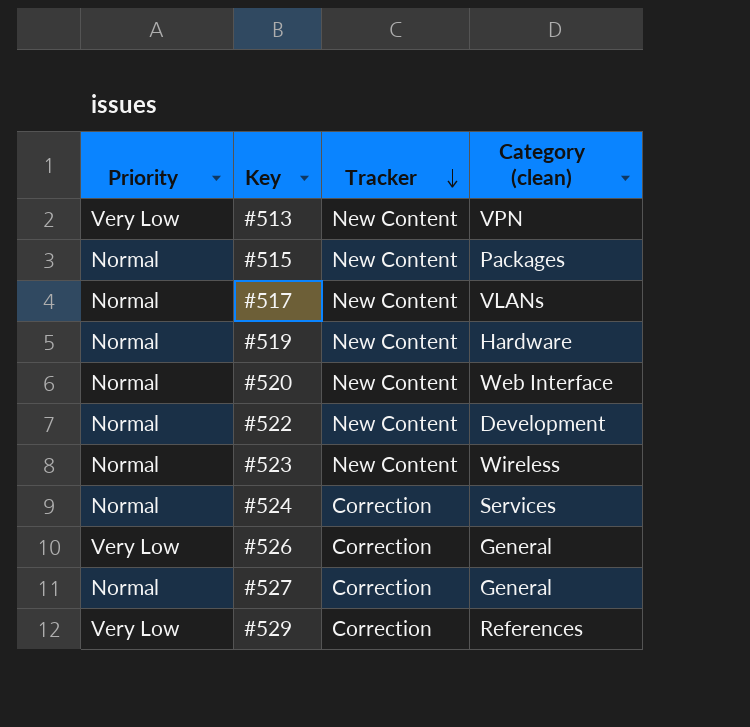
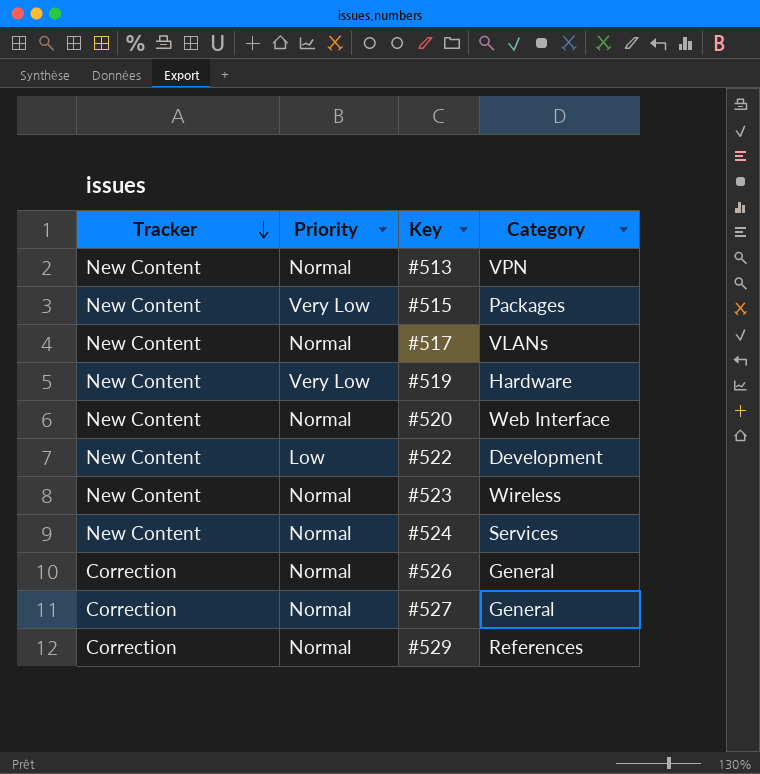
column Tracker | position: 3 -> 1
column name: Category (clean) -> Category
#513 | Priority: Very Low -> Normal
#515 | Priority: Normal -> Very Low
#519 | Priority: Normal -> Very Low
#522 | Priority: Normal -> Low
#524 | Tracker: Correction -> New Content
#526 | Priority: Very Low -> Normal
#529 | Priority: Very Low -> Normal

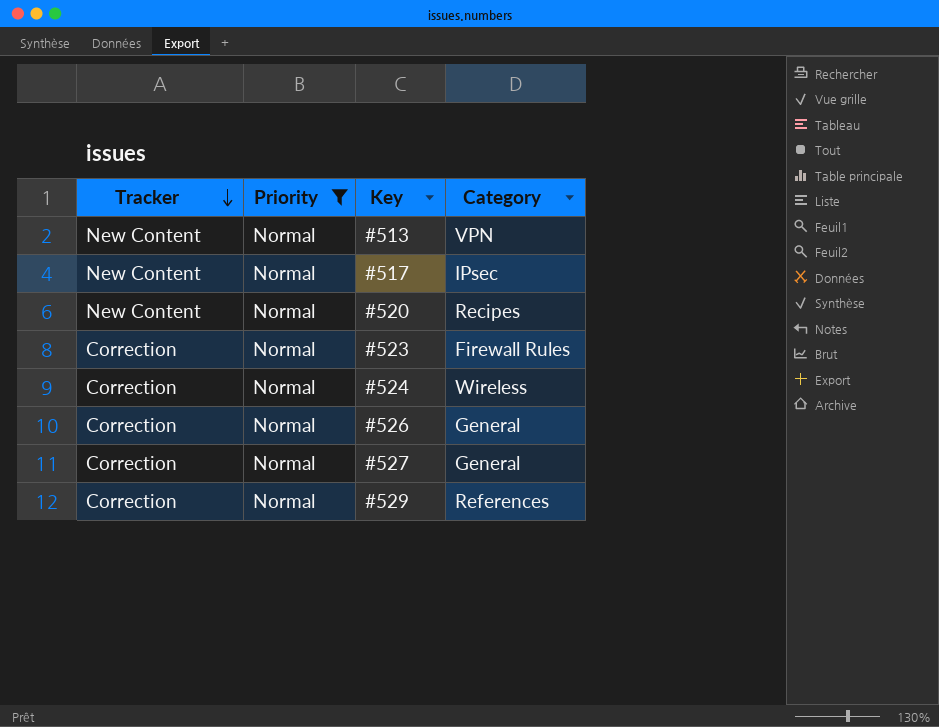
filter: none -> Priority = Normal
#517 | Category: VLANs -> IPsec
#520 | Category: Web Interface -> Recipes
#523 | Tracker: New Content -> Correction
#523 | Category: Wireless -> Firewall Rules
#524 | Tracker: New Content -> Correction
#524 | Category: Services -> Wireless

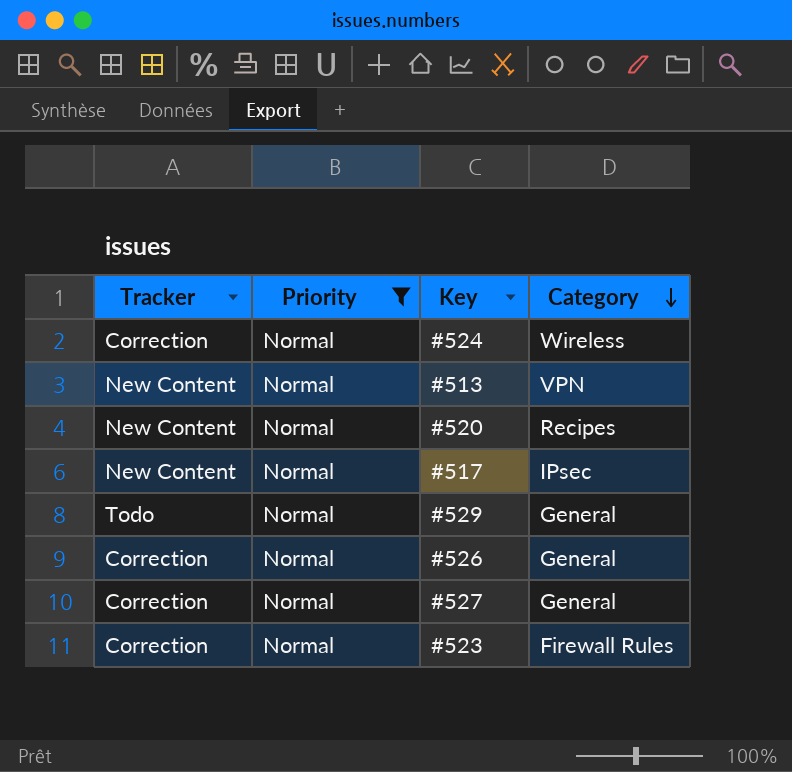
row order: Tracker descending -> Category descending
#529 | Tracker: Correction -> Todo
#529 | Category: References -> General

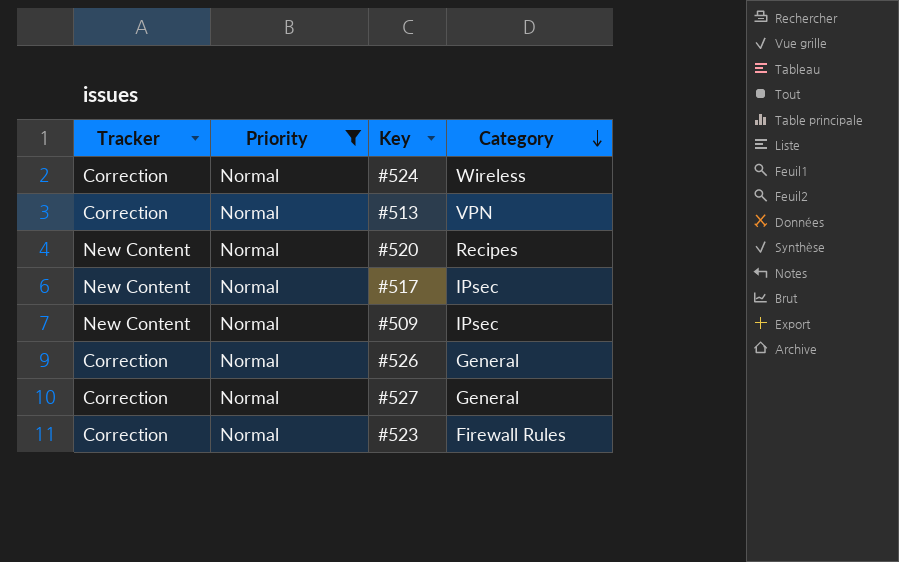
row #529: Todo | Normal | General -> none
#513 | Tracker: New Content -> Correction
row #509: none -> New Content | Normal | IPsec

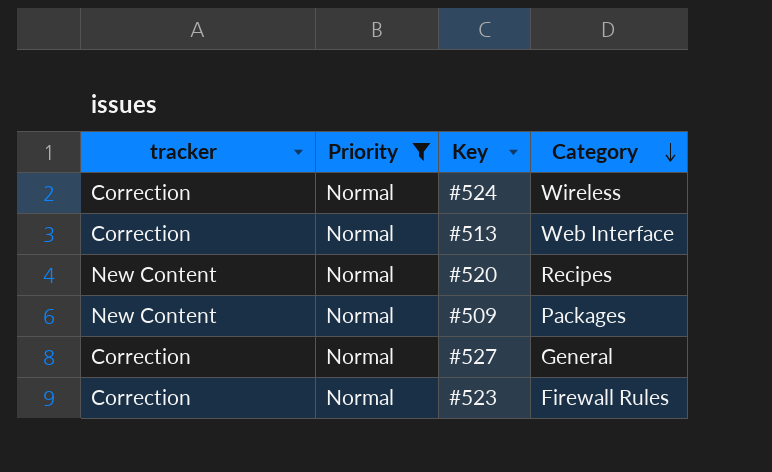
column name: Tracker -> tracker
row #517: New Content | Normal | IPsec -> none
row #526: Correction | Normal | General -> none
#513 | Category: VPN -> Web Interface
#509 | Category: IPsec -> Packages

